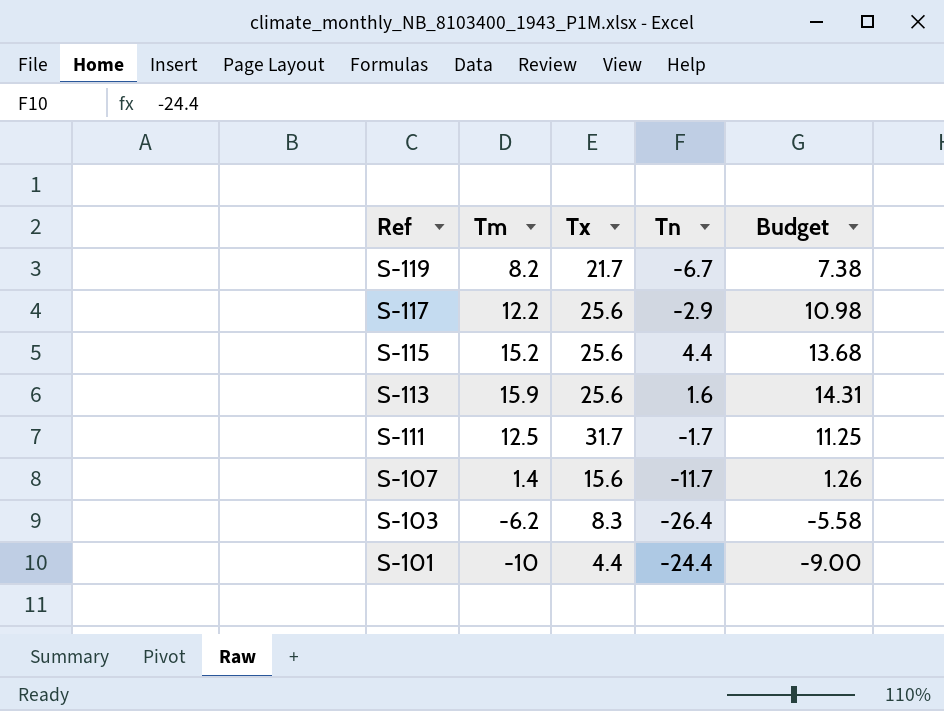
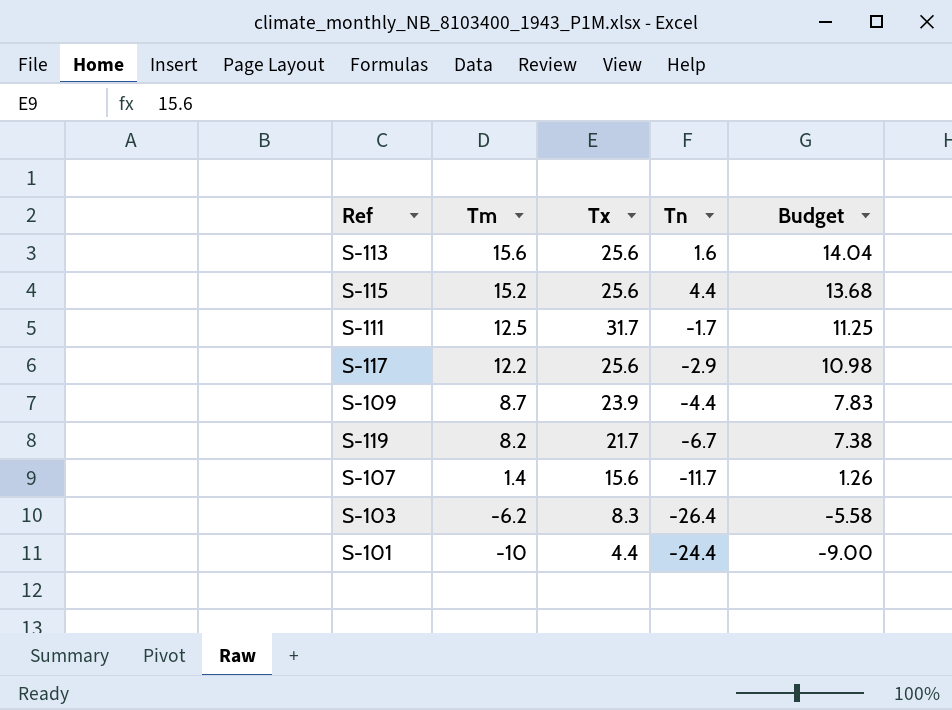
row order: Ref descending -> Tm descending
S-113 | Tm: 15.9 -> 15.6
S-113 | Budget: 14.31 -> 14.04
row S-109: none -> 8.7 | 23.9 | -4.4 | 7.83

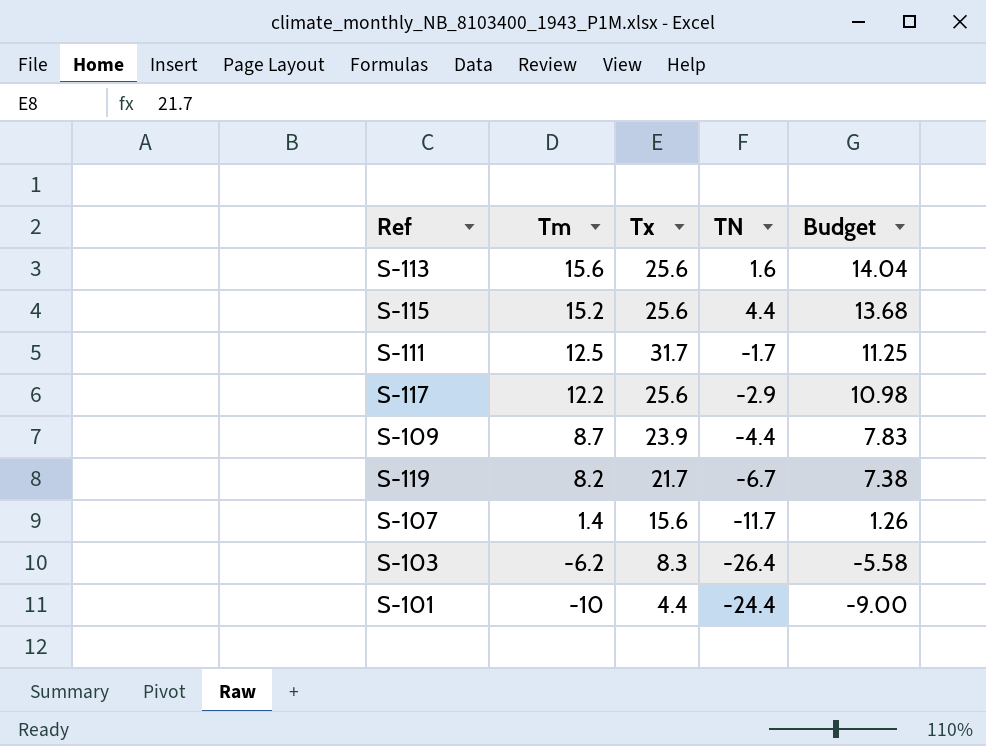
column name: Tn -> TN

